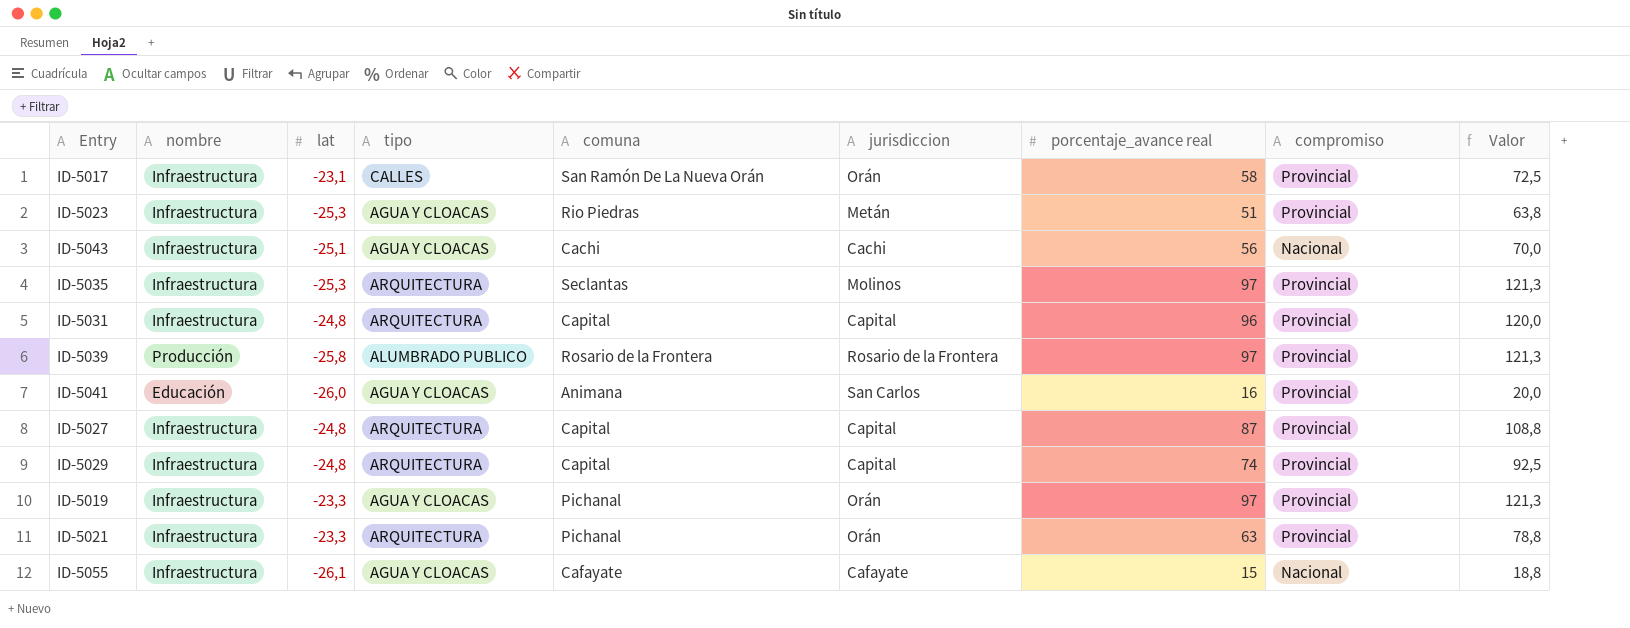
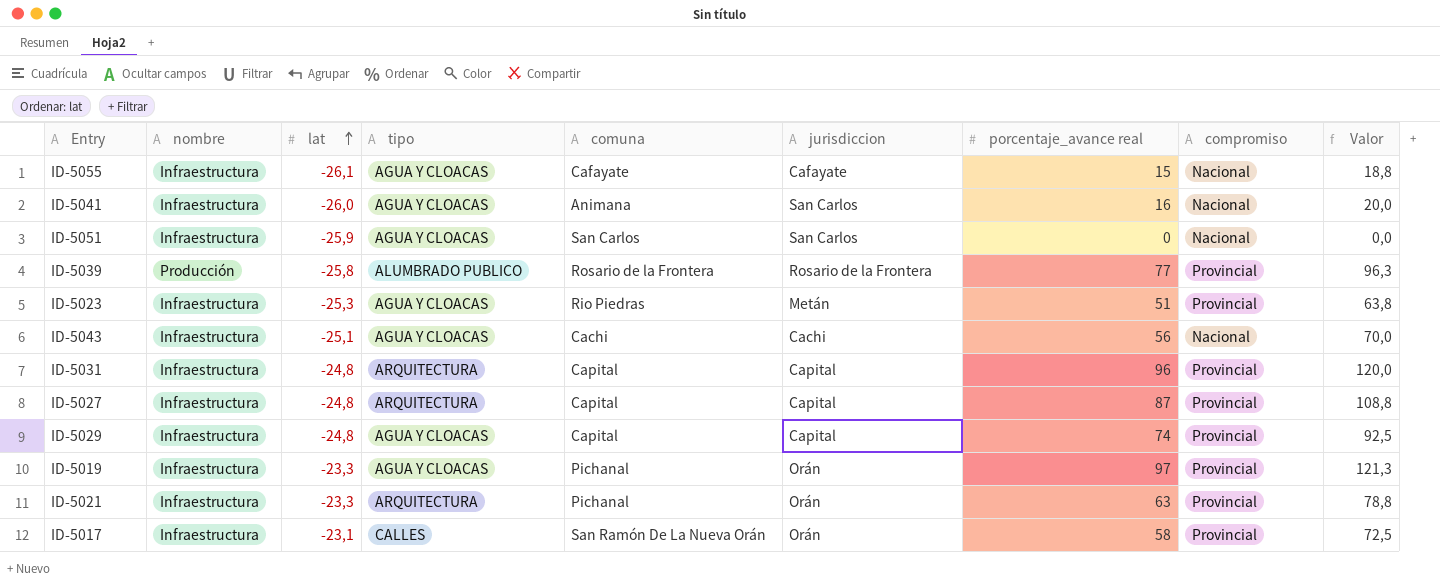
row order: none -> lat ascending
row ID-5035: Infraestructura | -25,3 | ARQUITECTURA | Seclantas | Molinos | 97 | Provincial | 121,3 -> none
ID-5041 | nombre: Educación -> Infraestructura
ID-5041 | compromiso: Provincial -> Nacional
row ID-5051: none -> Infraestructura | -25,9 | AGUA Y CLOACAS | San Carlos | San Carlos | 0 | Nacional | 0,0
ID-5039 | porcentaje_avance real: 97 -> 77
ID-5039 | Valor: 121,3 -> 96,3
ID-5029 | tipo: ARQUITECTURA -> AGUA Y CLOACAS

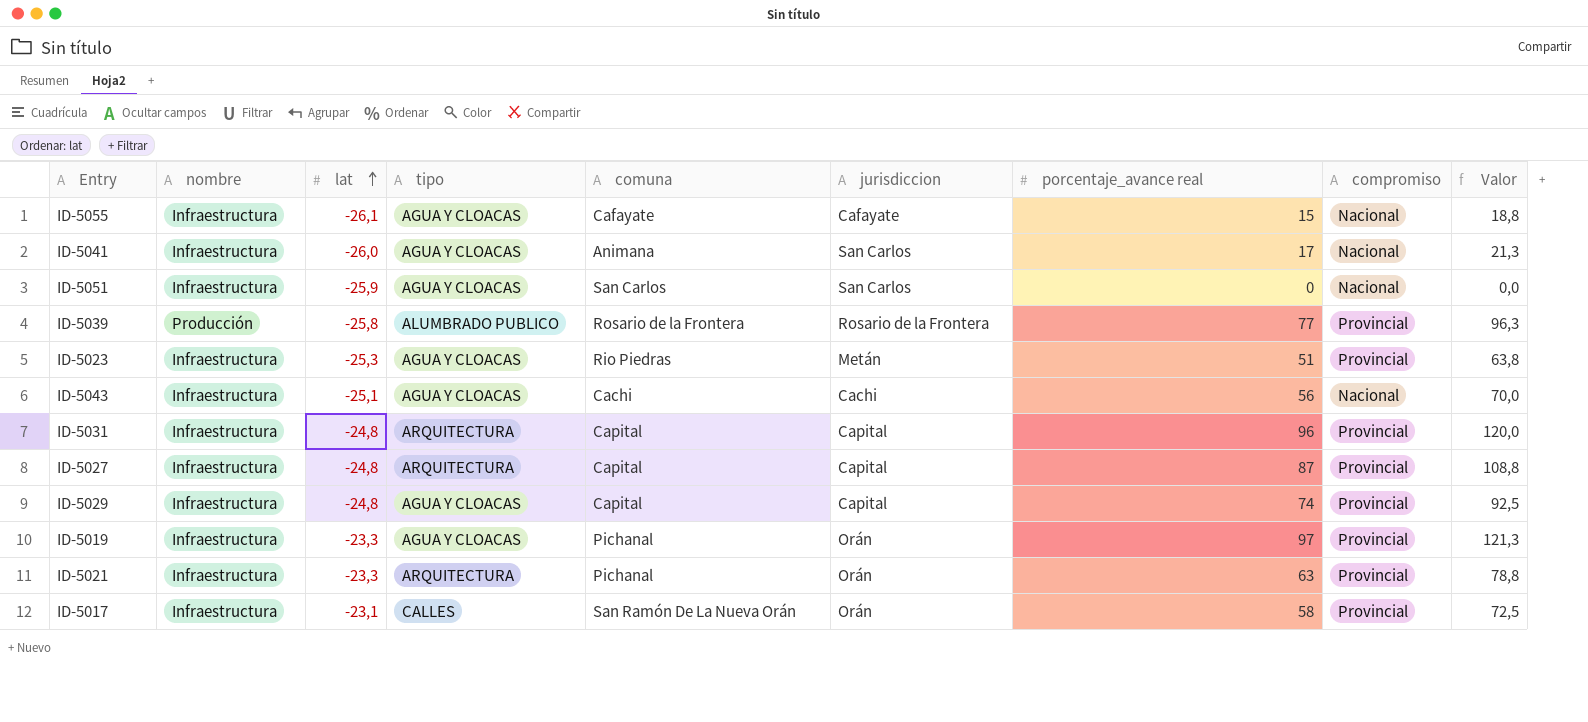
ID-5041 | porcentaje_avance real: 16 -> 17
ID-5041 | Valor: 20,0 -> 21,3

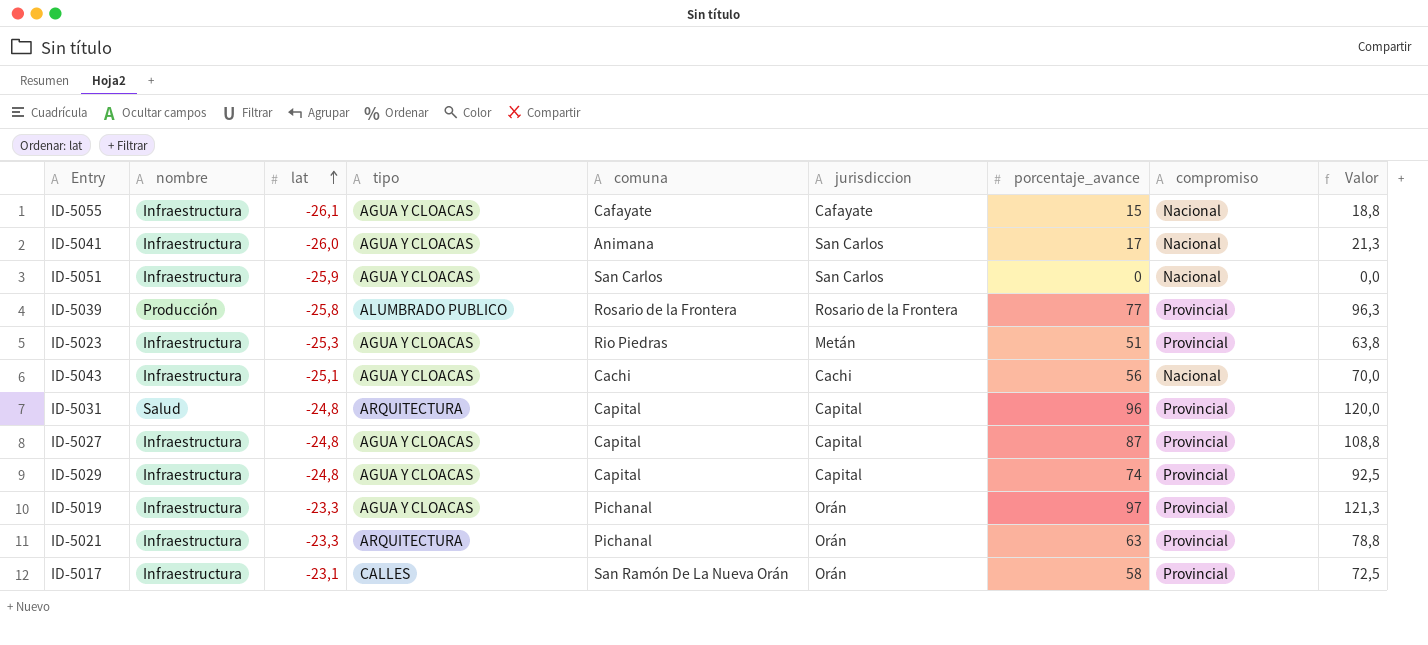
column name: porcentaje_avance real -> porcentaje_avance
ID-5031 | nombre: Infraestructura -> Salud
ID-5027 | tipo: ARQUITECTURA -> AGUA Y CLOACAS

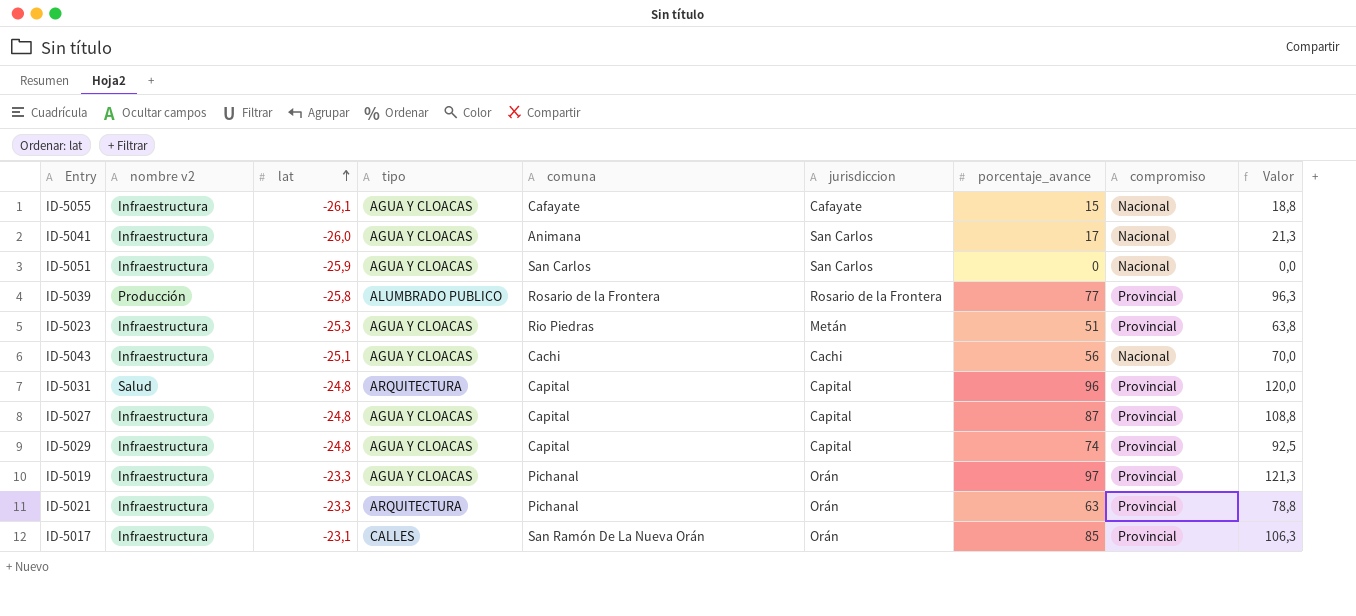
column name: nombre -> nombre v2
ID-5017 | porcentaje_avance: 58 -> 85
ID-5017 | Valor: 72,5 -> 106,3

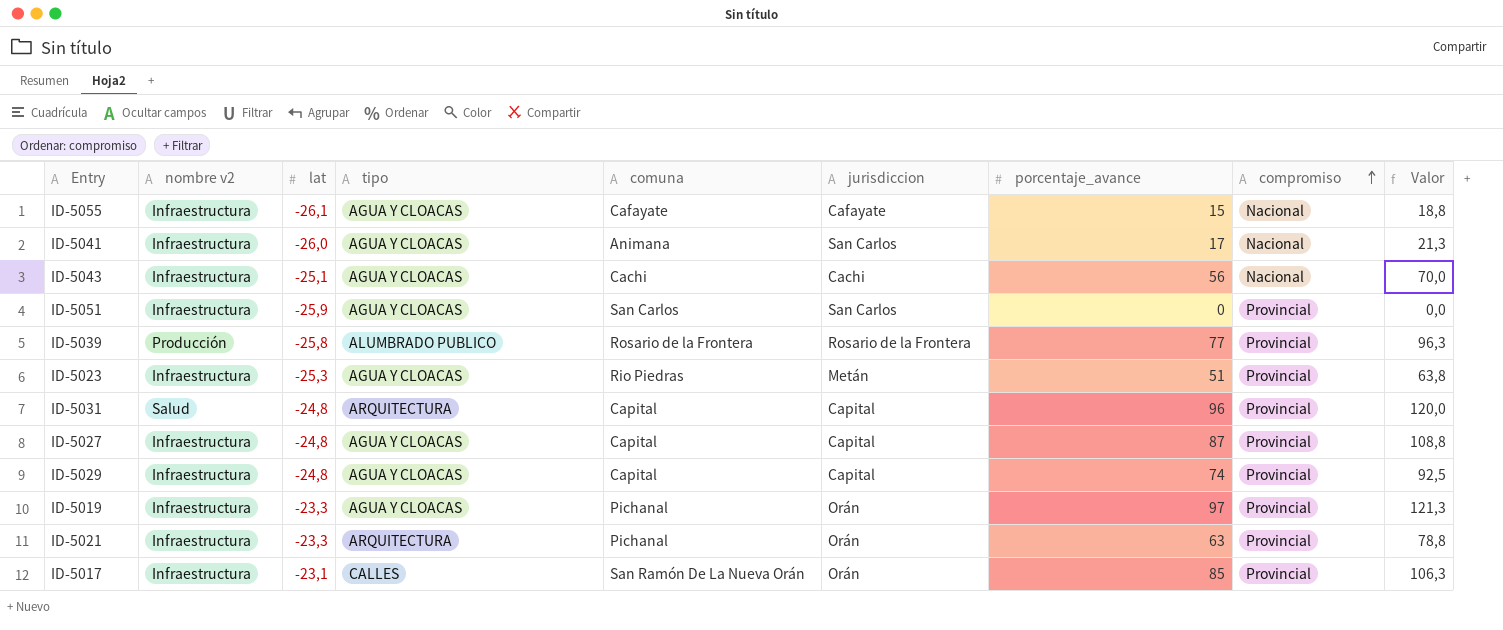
row order: lat ascending -> compromiso ascending
ID-5051 | compromiso: Nacional -> Provincial

